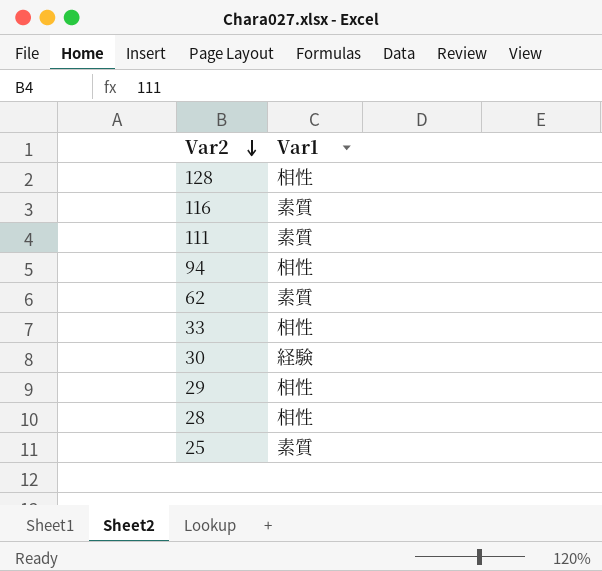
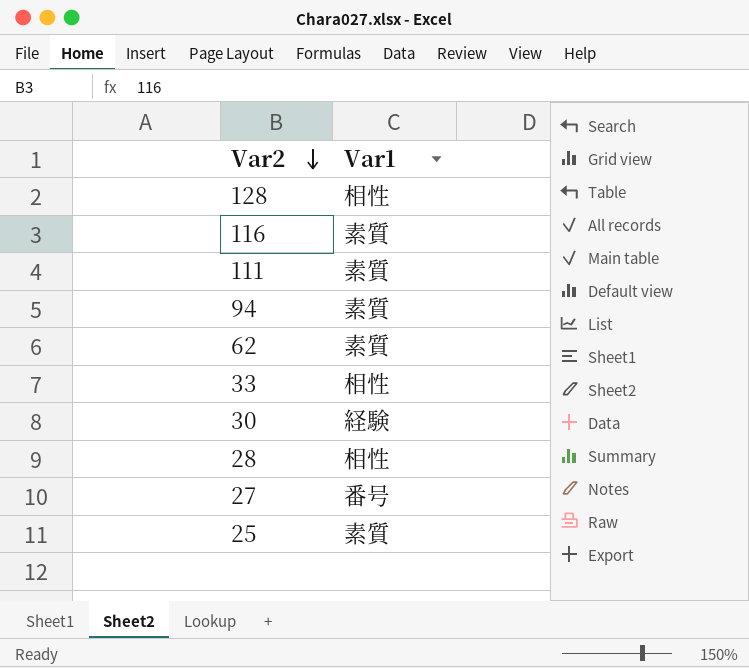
row 29: 相性 -> none
94 | Var1: 相性 -> 素質
row 27: none -> 番号

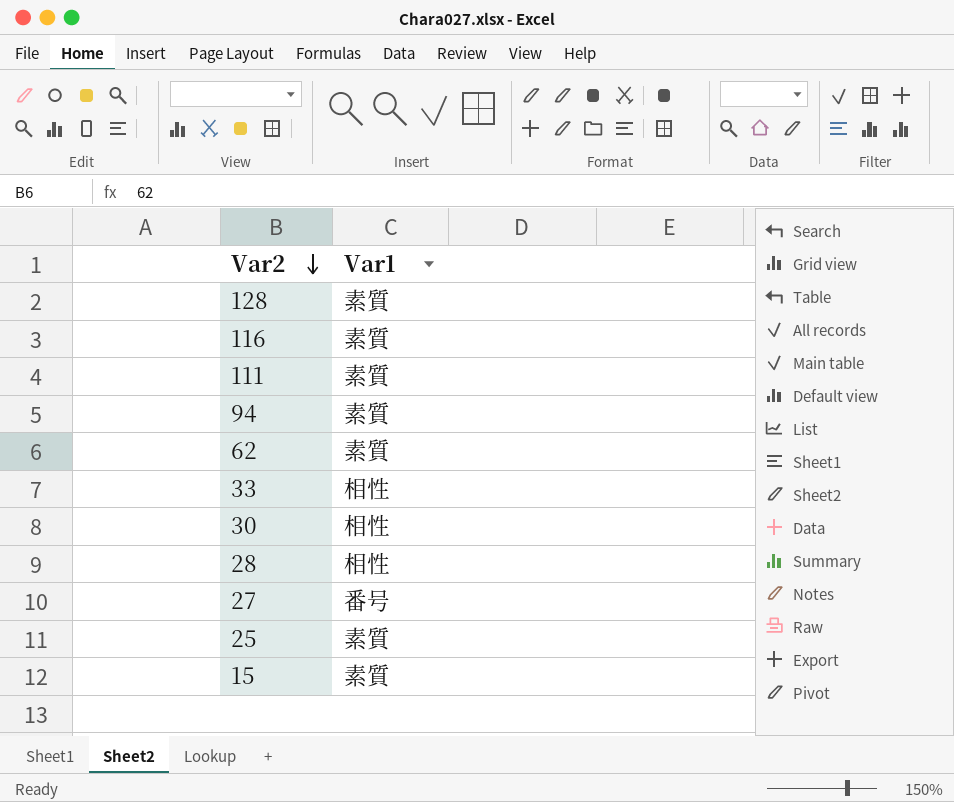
128 | Var1: 相性 -> 素質
30 | Var1: 経験 -> 相性
row 15: none -> 素質

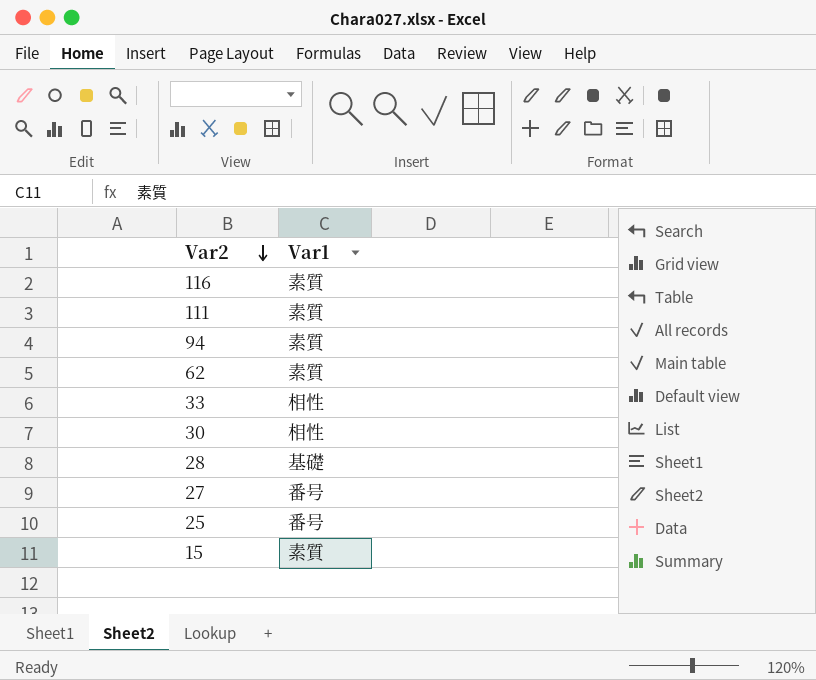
row 128: 素質 -> none
28 | Var1: 相性 -> 基礎
25 | Var1: 素質 -> 番号

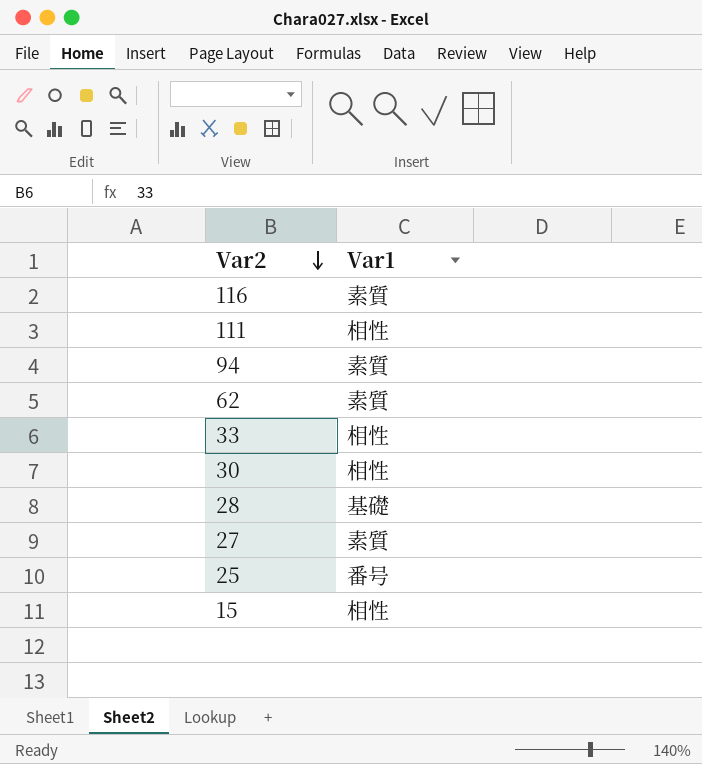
111 | Var1: 素質 -> 相性
27 | Var1: 番号 -> 素質
15 | Var1: 素質 -> 相性

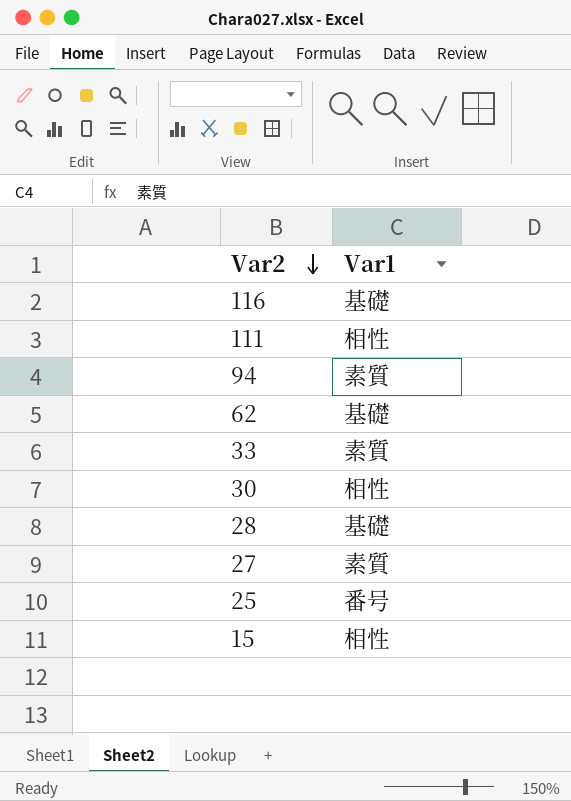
116 | Var1: 素質 -> 基礎
62 | Var1: 素質 -> 基礎
33 | Var1: 相性 -> 素質

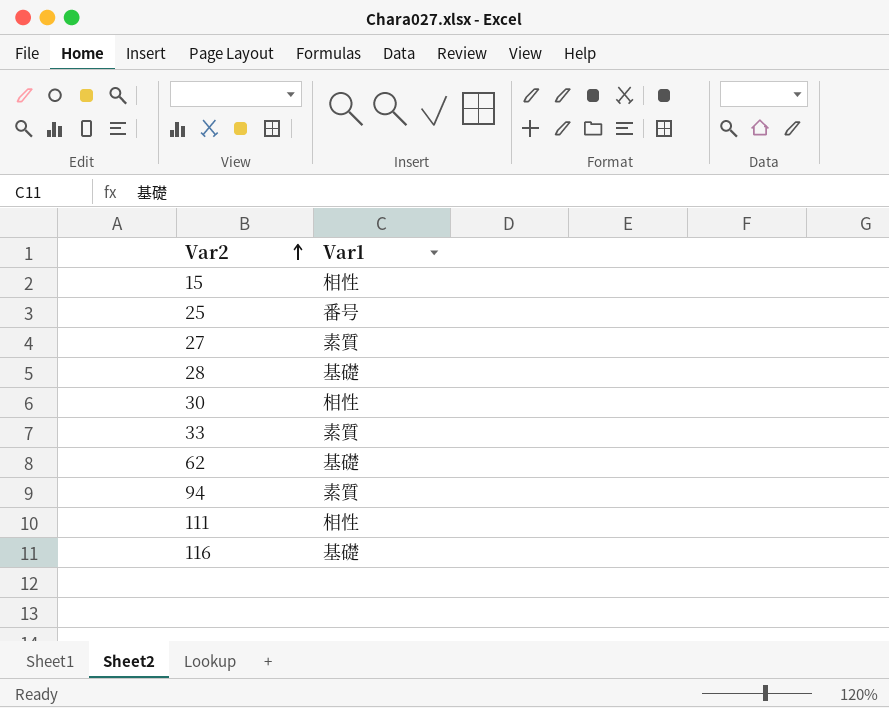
row order: Var2 descending -> Var2 ascending

